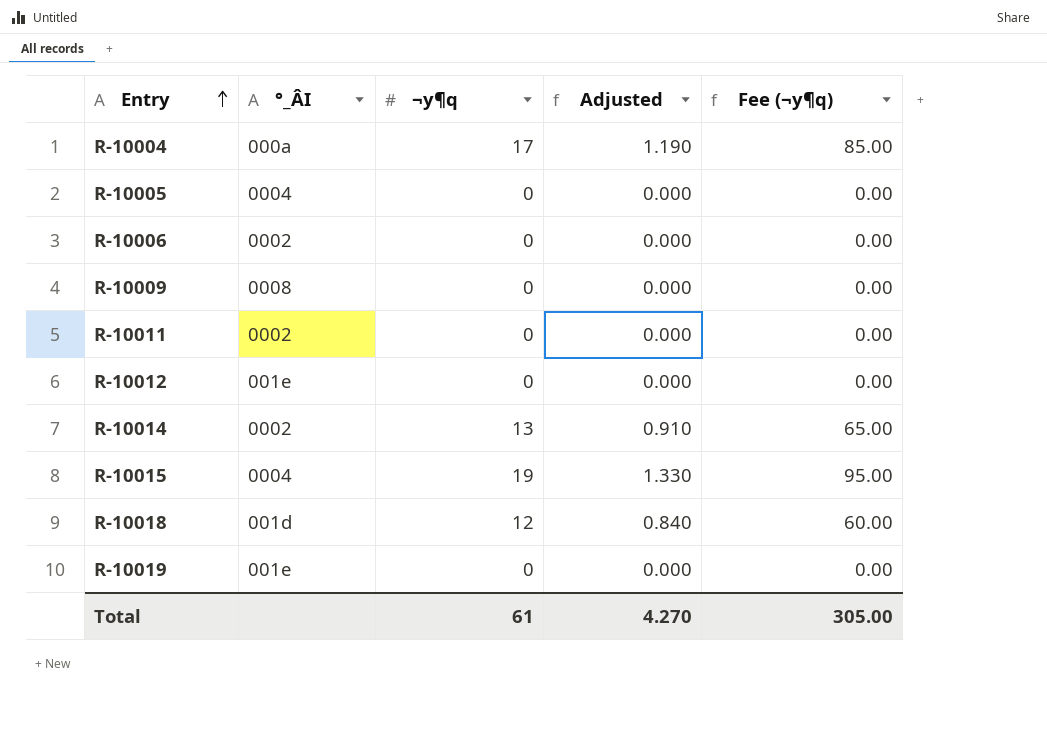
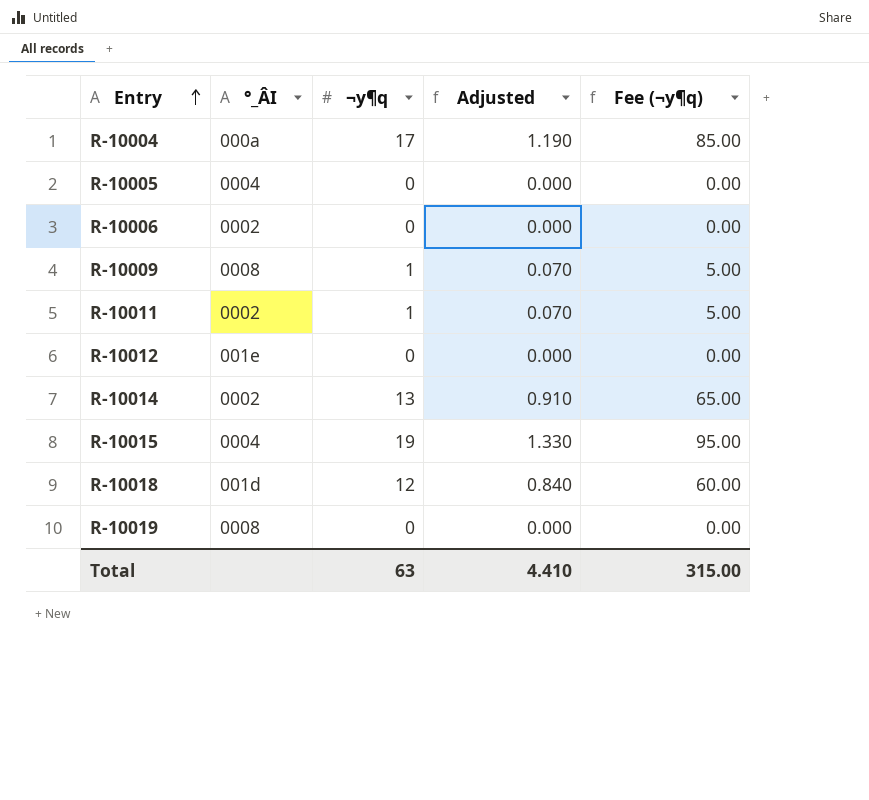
R-10009 | ¬y¶q: 0 -> 1
R-10009 | Adjusted: 0.000 -> 0.070
R-10009 | Fee (¬y¶q): 0.00 -> 5.00
R-10011 | ¬y¶q: 0 -> 1
R-10011 | Adjusted: 0.000 -> 0.070
R-10011 | Fee (¬y¶q): 0.00 -> 5.00
R-10019 | °_ÂI: 001e -> 0008
Total | ¬y¶q: 61 -> 63
Total | Adjusted: 4.270 -> 4.410
Total | Fee (¬y¶q): 305.00 -> 315.00

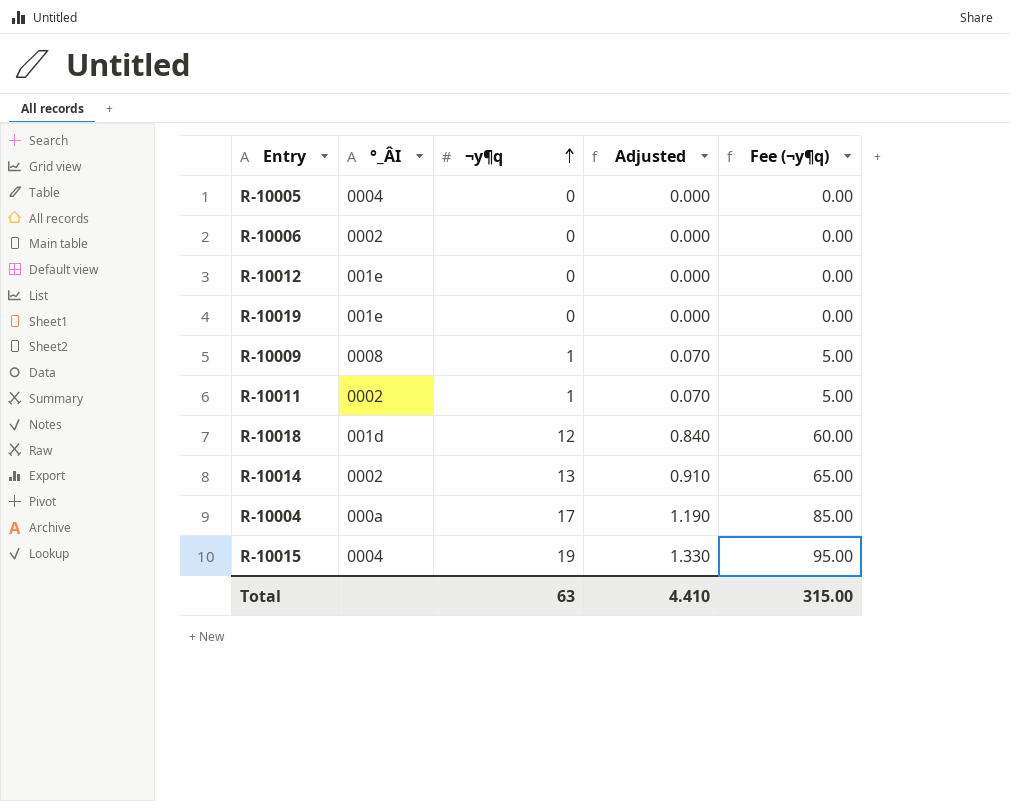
row order: Entry ascending -> ¬y¶q ascending
R-10019 | °_ÂI: 0008 -> 001e

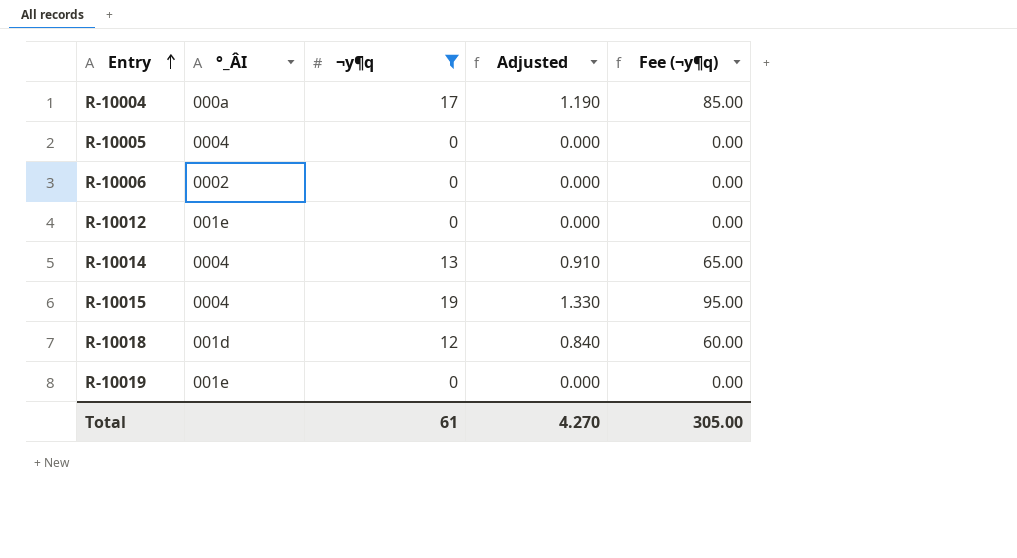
filter: none -> ¬y¶q != 1
row order: ¬y¶q ascending -> Entry ascending
R-10014 | °_ÂI: 0002 -> 0004
Total | ¬y¶q: 63 -> 61
Total | Adjusted: 4.410 -> 4.270
Total | Fee (¬y¶q): 315.00 -> 305.00

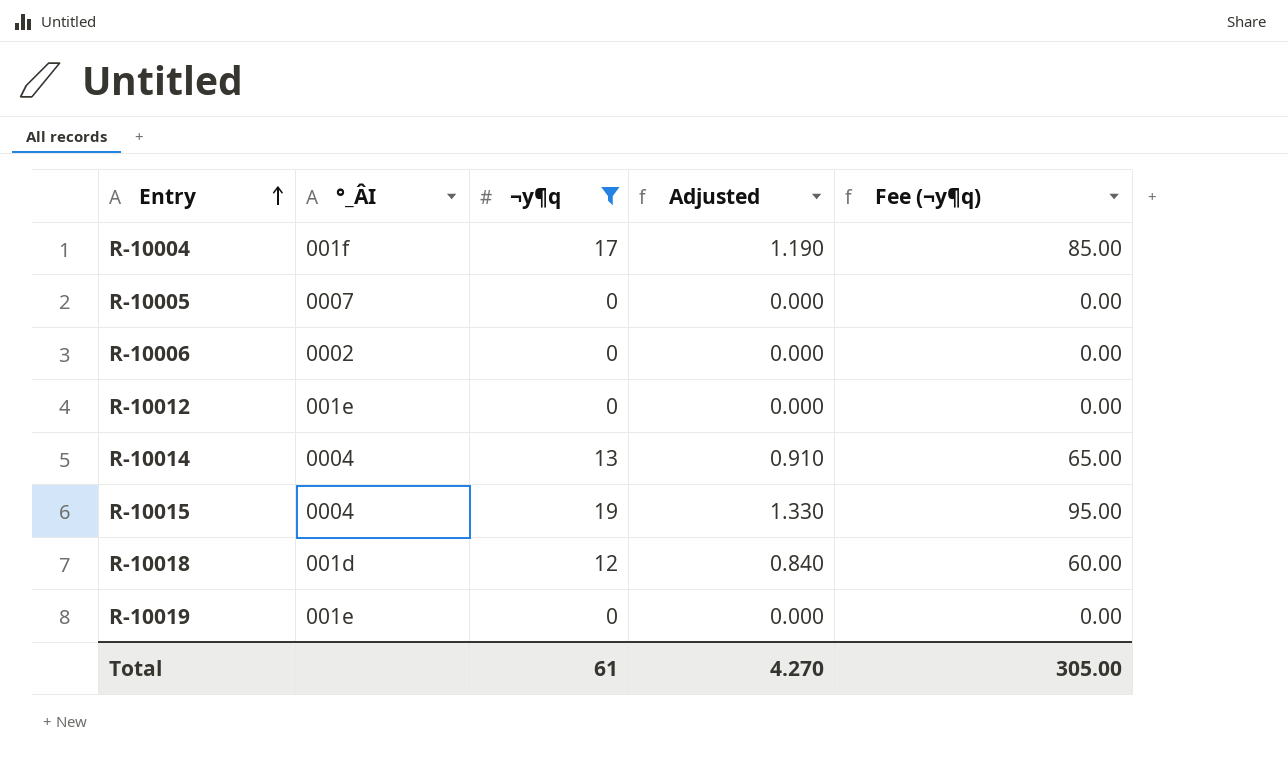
R-10004 | °_ÂI: 000a -> 001f
R-10005 | °_ÂI: 0004 -> 0007

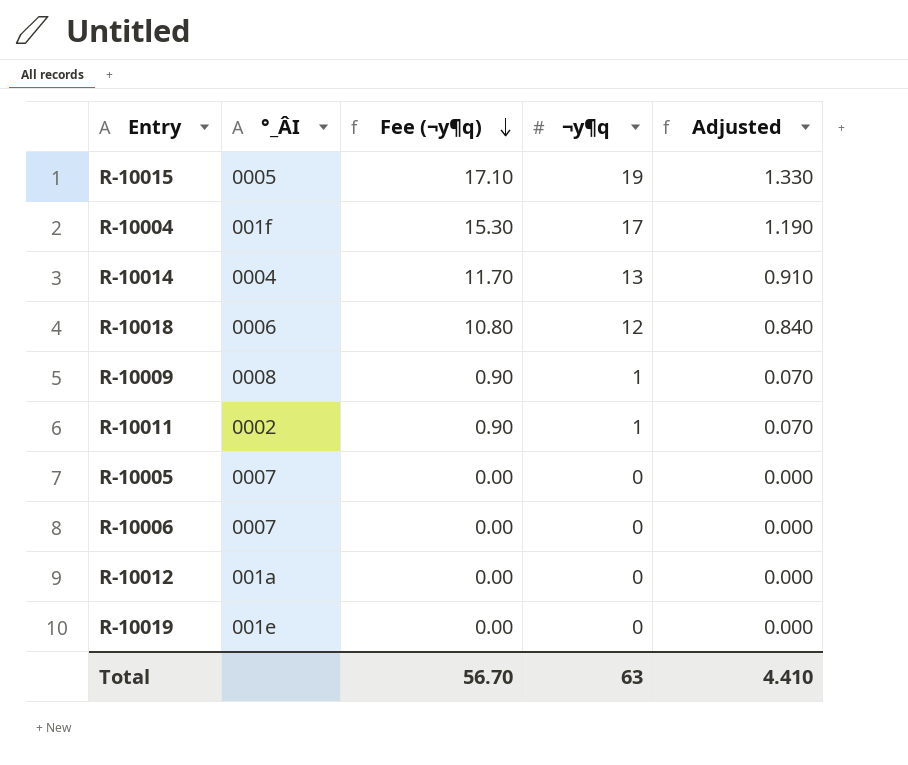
filter: ¬y¶q != 1 -> none
row order: Entry ascending -> Fee (¬y¶q) descending
column Fee (¬y¶q) | formula: [¬y¶q] * 5 -> [¬y¶q] * 0.9
column Fee (¬y¶q) | position: 5 -> 3
R-10015 | °_ÂI: 0004 -> 0005
R-10018 | °_ÂI: 001d -> 0006
R-10006 | °_ÂI: 0002 -> 0007
R-10012 | °_ÂI: 001e -> 001a
Total | Fee (¬y¶q): 305.00 -> 56.70
Total | ¬y¶q: 61 -> 63
Total | Adjusted: 4.270 -> 4.410

